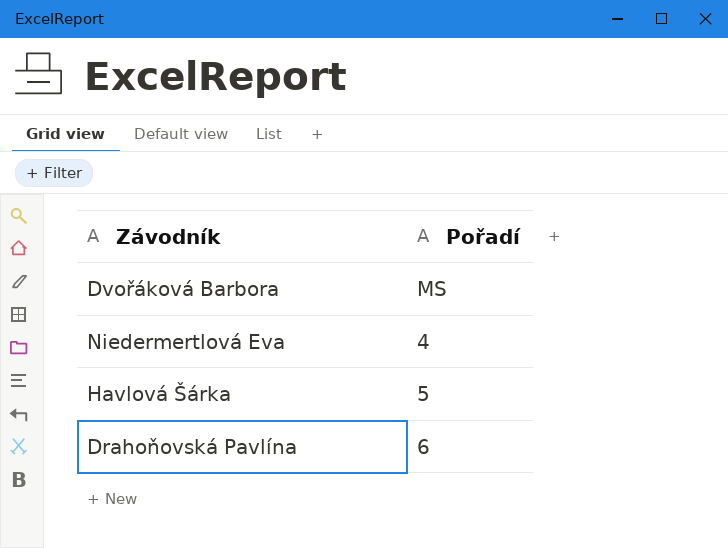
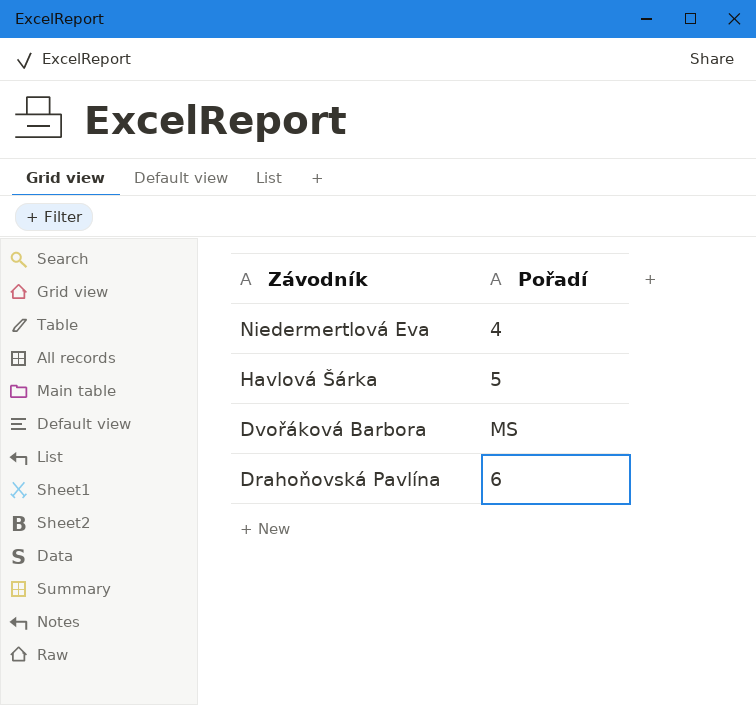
row order: none -> Závodník descending

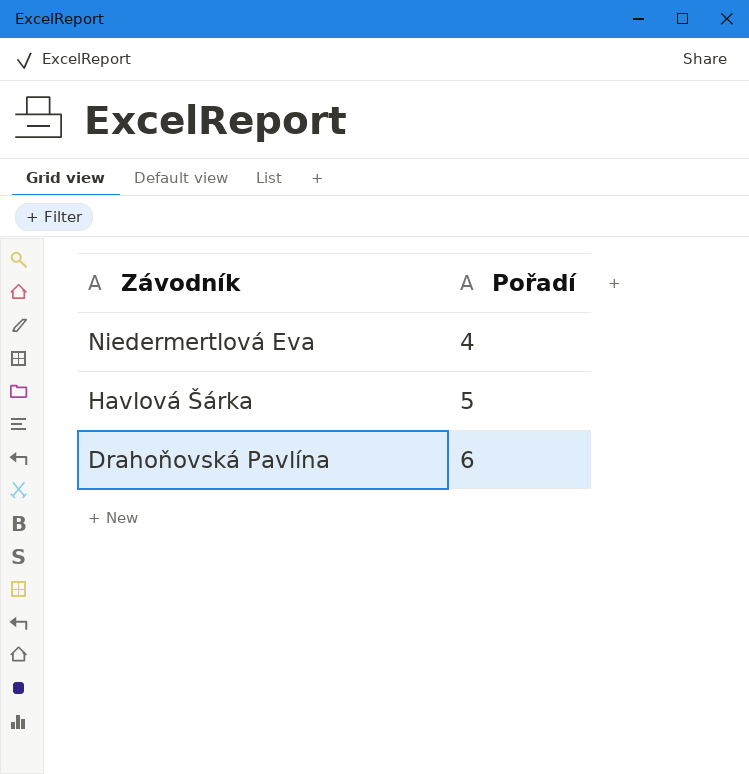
row Dvořáková Barbora: MS -> none

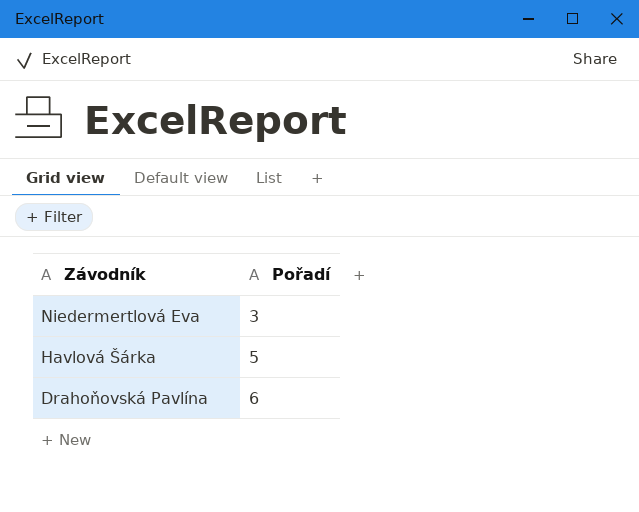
Niedermertlová Eva | Pořadí: 4 -> 3

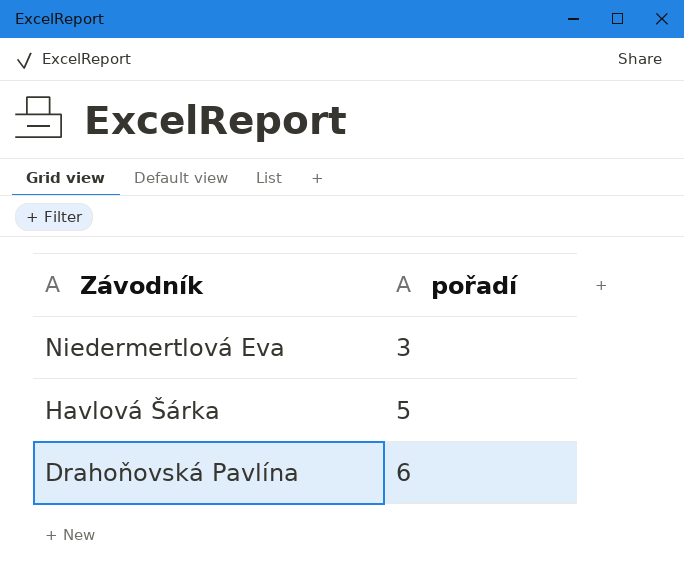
column name: Pořadí -> pořadí

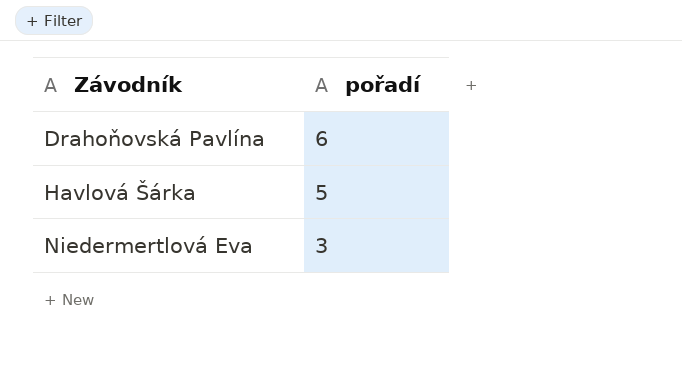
row order: Závodník descending -> Závodník ascending

